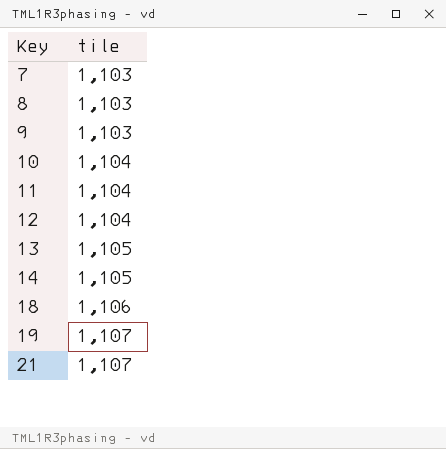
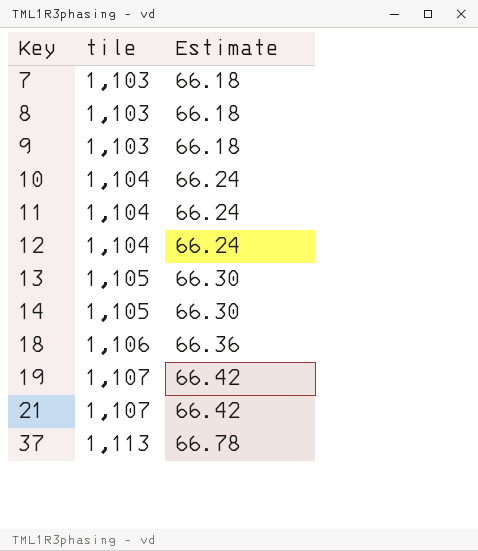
column Estimate | formula: none -> [tile] * 0.06
row 37: none -> 1,113 | 66.78

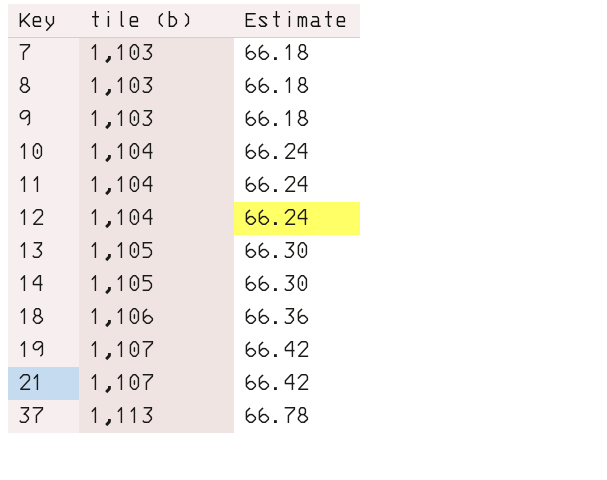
column name: tile -> tile (b)

